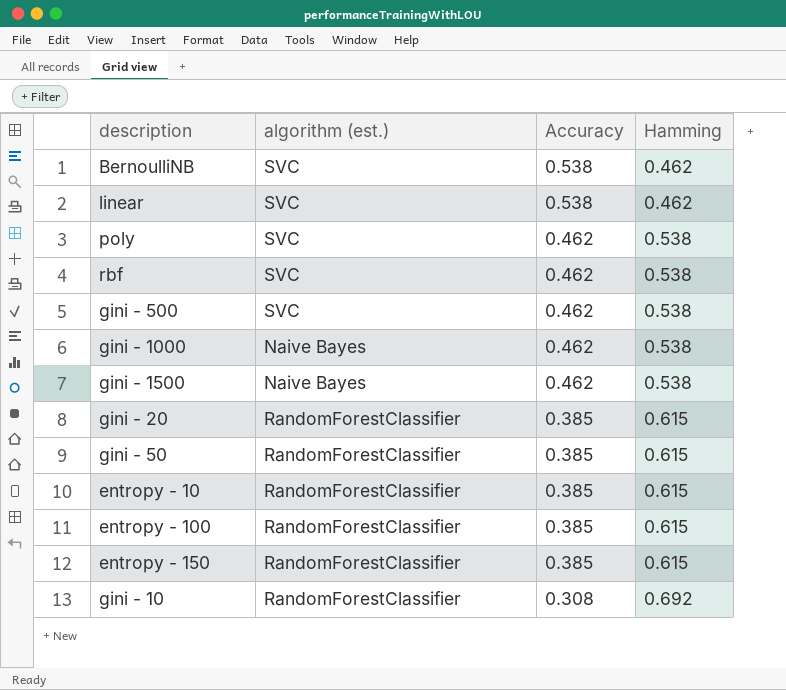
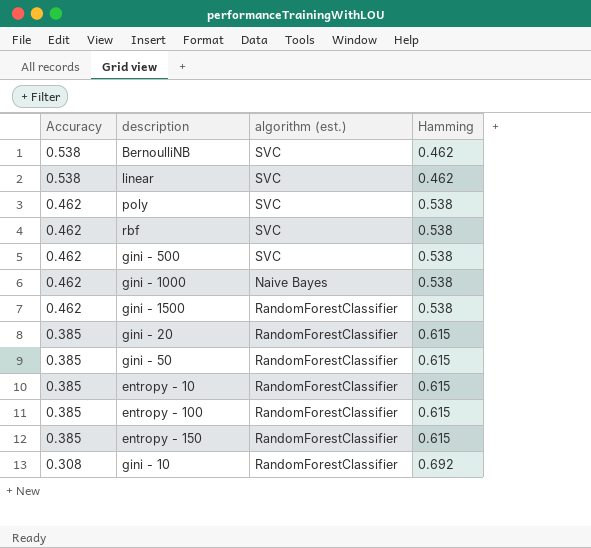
column Accuracy | position: 3 -> 1
gini - 1500 | algorithm (est.): Naive Bayes -> RandomForestClassifier

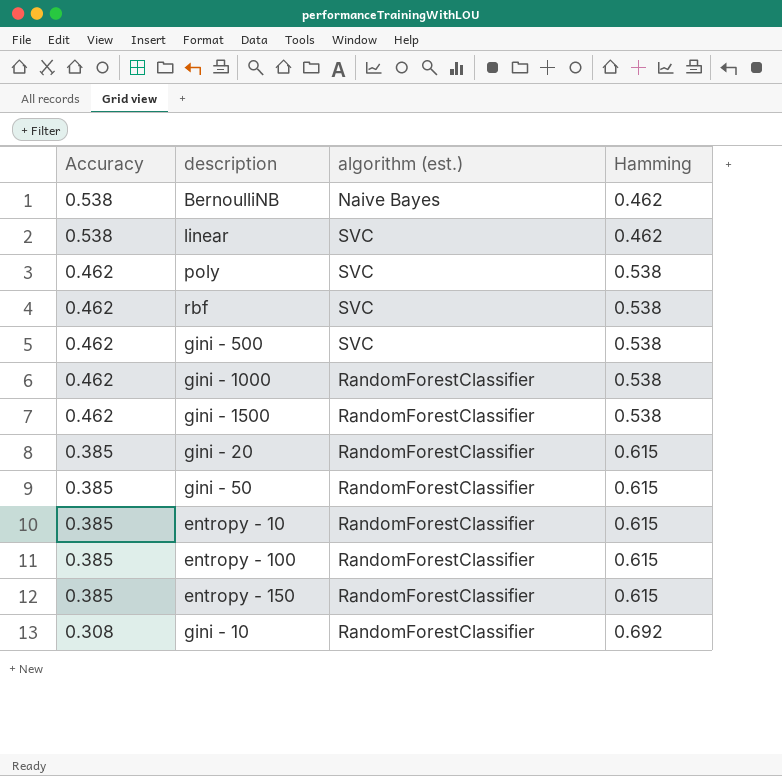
BernoulliNB | algorithm (est.): SVC -> Naive Bayes
gini - 1000 | algorithm (est.): Naive Bayes -> RandomForestClassifier

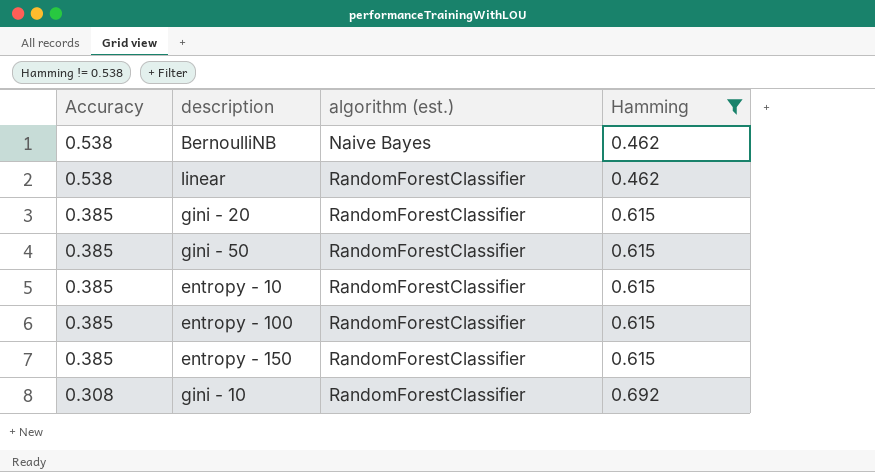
filter: none -> Hamming != 0.538
linear | algorithm (est.): SVC -> RandomForestClassifier

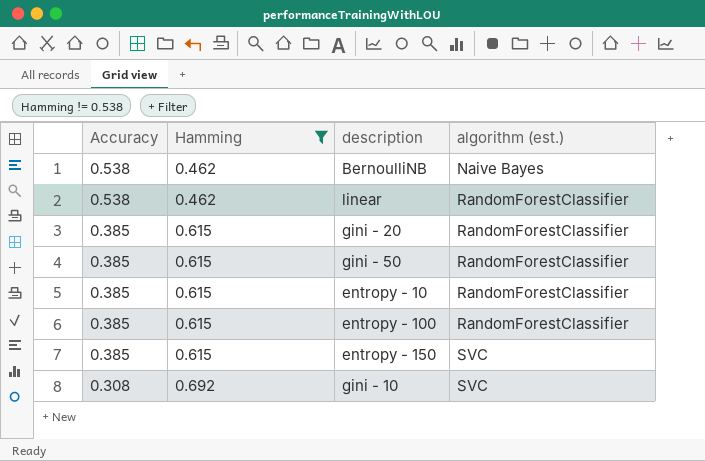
column Hamming | position: 4 -> 2
entropy - 150 | algorithm (est.): RandomForestClassifier -> SVC
gini - 10 | algorithm (est.): RandomForestClassifier -> SVC

